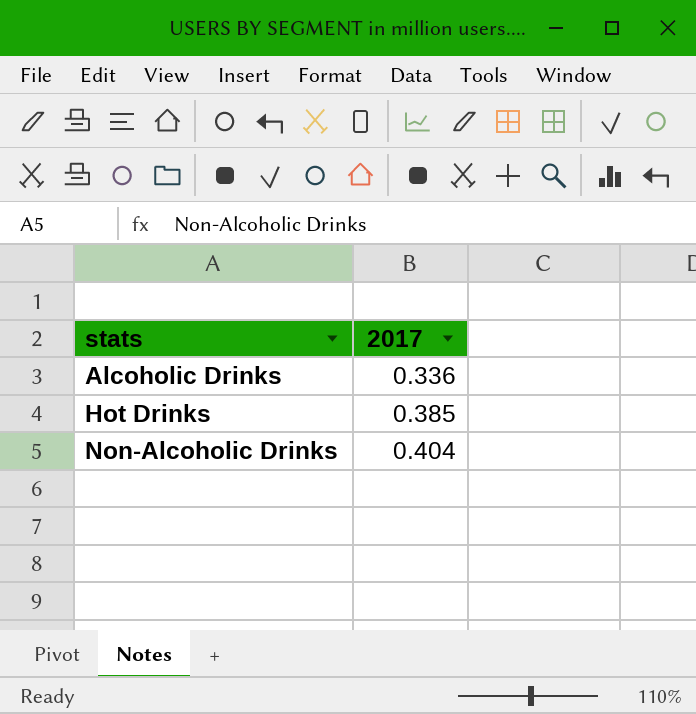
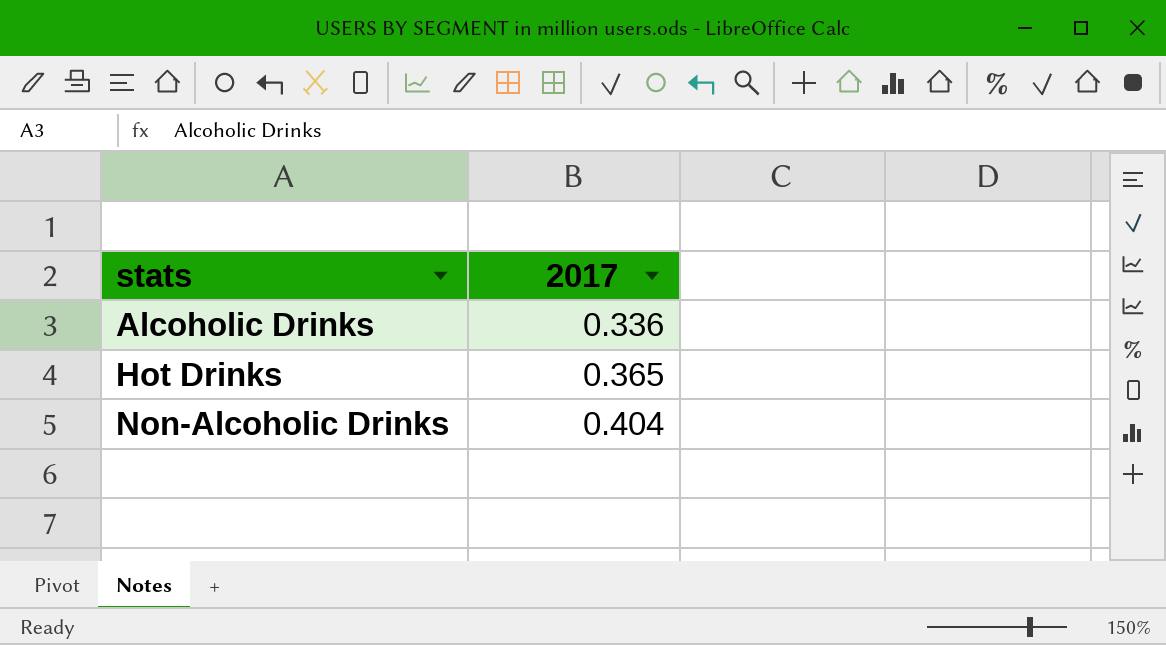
Hot Drinks | 2017: 0.385 -> 0.365

